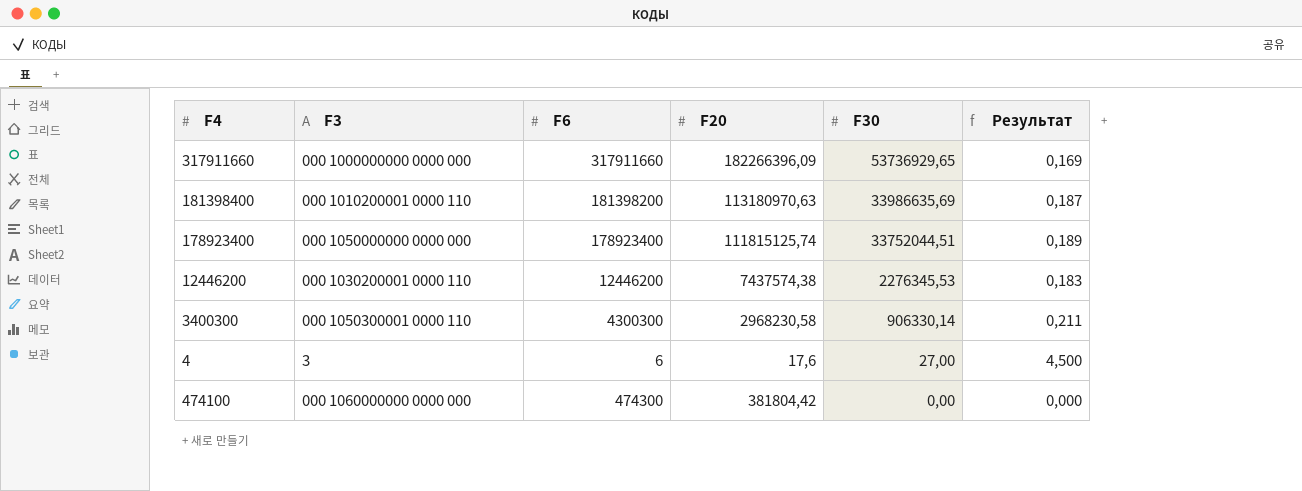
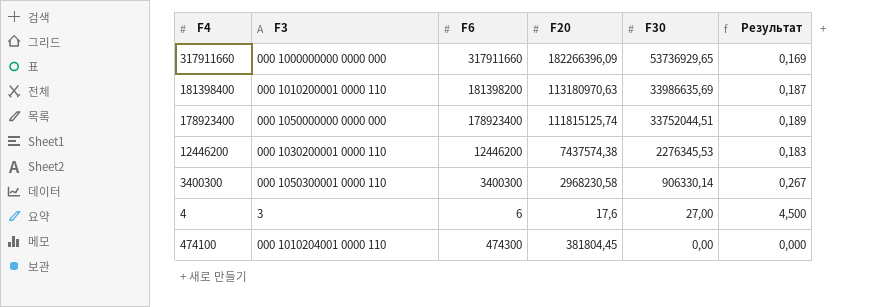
3400300 | F6: 4300300 -> 3400300
3400300 | Результат: 0,211 -> 0,267
474100 | F3: 000 1060000000 0000 000 -> 000 1010204001 0000 110
474100 | F20: 381804,42 -> 381804,45

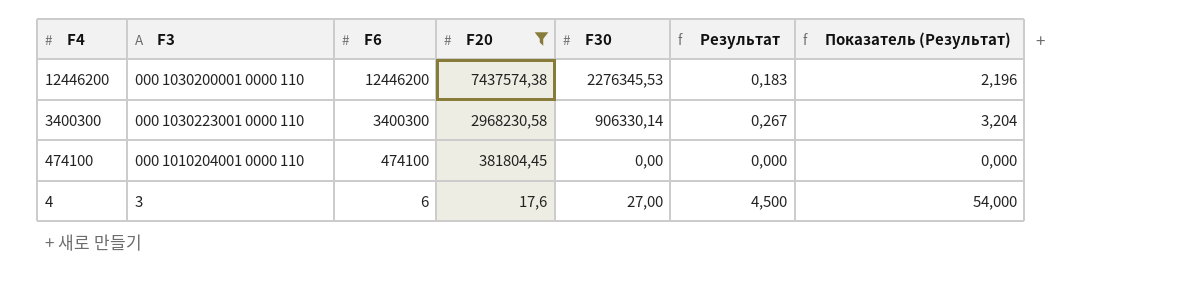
filter: none -> F20 <= 7437574,38
row order: F30 descending -> F4 descending
column Показатель (Результат) | formula: none -> [Результат] * 12
3400300 | F3: 000 1050300001 0000 110 -> 000 1030223001 0000 110
474100 | F6: 474300 -> 474100

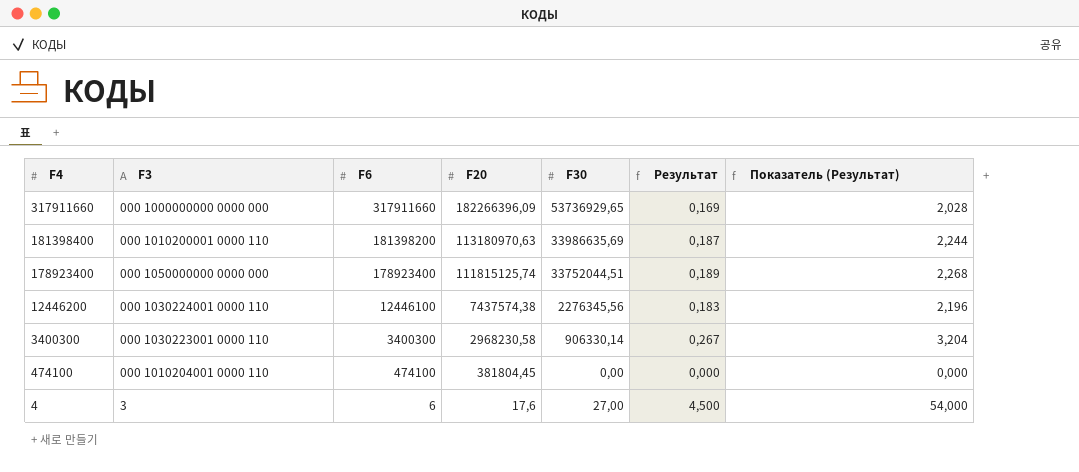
filter: F20 <= 7437574,38 -> none
12446200 | F3: 000 1030200001 0000 110 -> 000 1030224001 0000 110
12446200 | F6: 12446200 -> 12446100
12446200 | F30: 2276345,53 -> 2276345,56

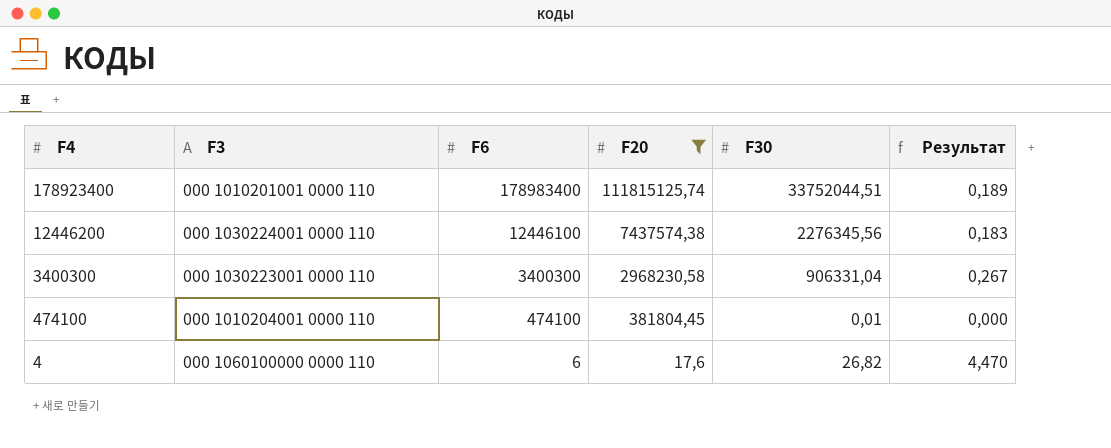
filter: none -> F20 <= 111815125,74
column Показатель (Результат) | formula: [Результат] * 12 -> none
178923400 | F3: 000 1050000000 0000 000 -> 000 1010201001 0000 110
178923400 | F6: 178923400 -> 178983400
3400300 | F30: 906330,14 -> 906331,04
474100 | F30: 0,00 -> 0,01
4 | F3: 3 -> 000 1060100000 0000 110
4 | F30: 27,00 -> 26,82
4 | Результат: 4,500 -> 4,470

